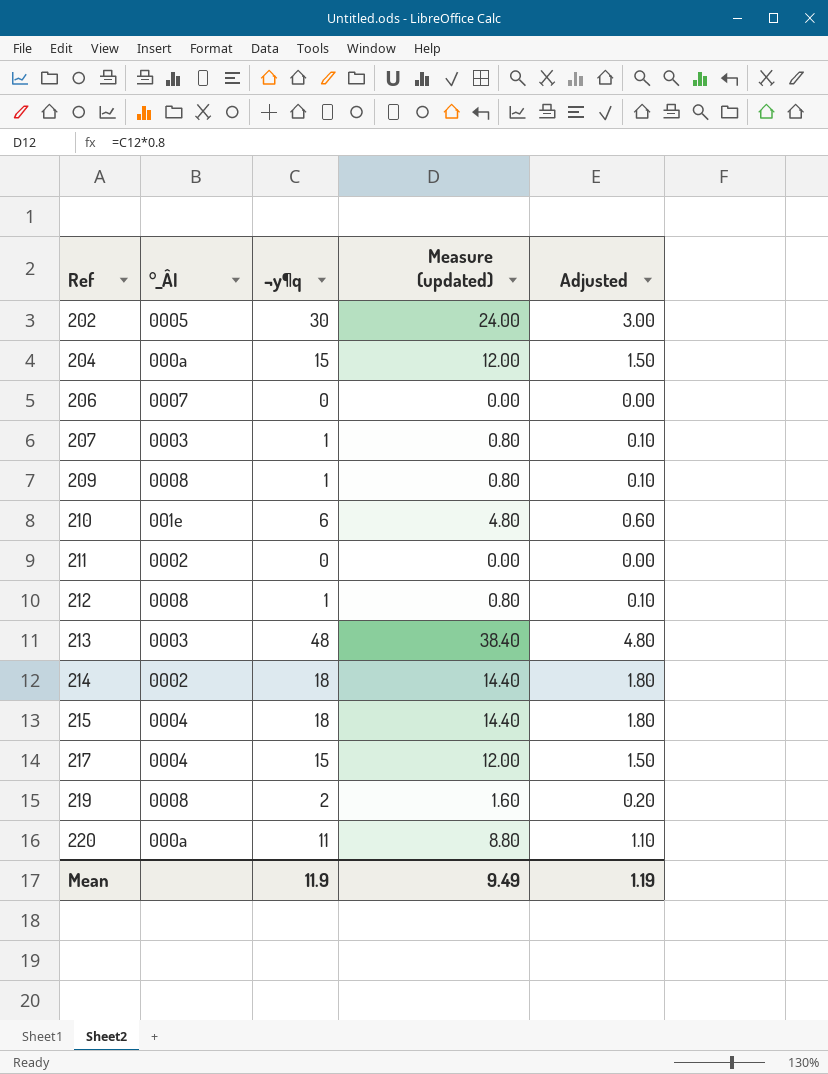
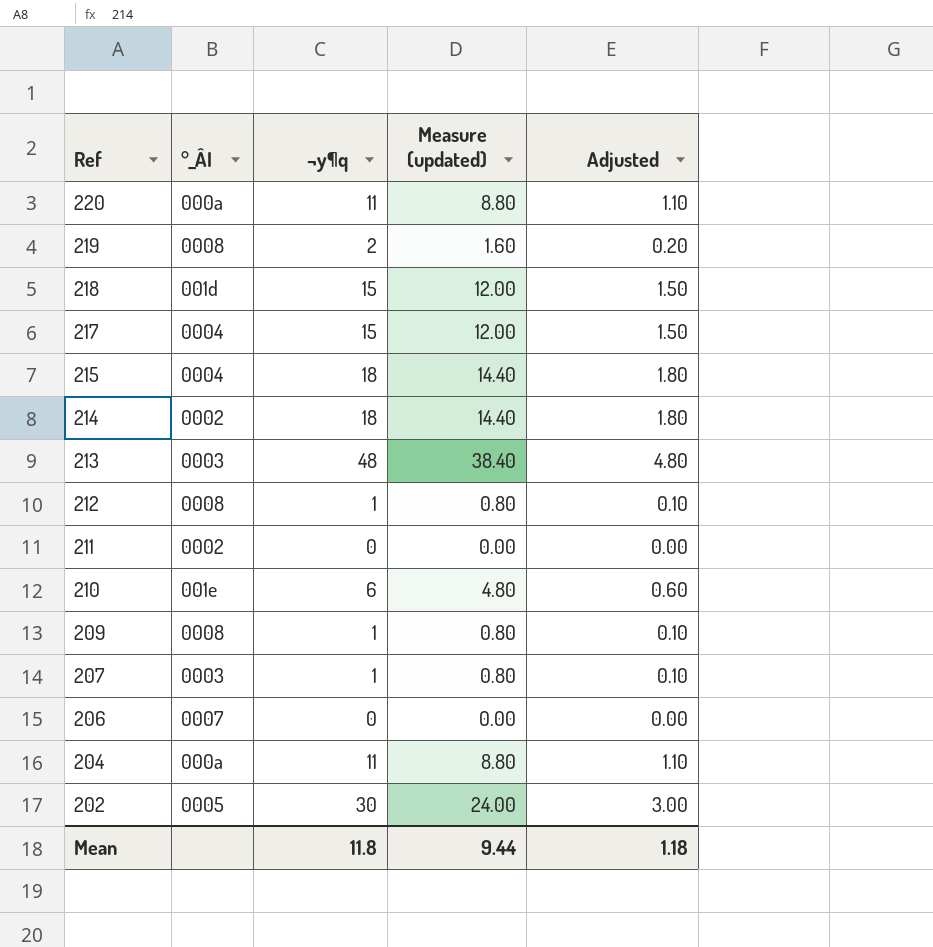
row order: Ref ascending -> Ref descending
row 218: none -> 001d | 15 | 12.00 | 1.50
204 | ¬y¶q: 15 -> 11
204 | Measure (updated): 12.00 -> 8.80
204 | Adjusted: 1.50 -> 1.10
Mean | ¬y¶q: 11.9 -> 11.8
Mean | Measure (updated): 9.49 -> 9.44
Mean | Adjusted: 1.19 -> 1.18

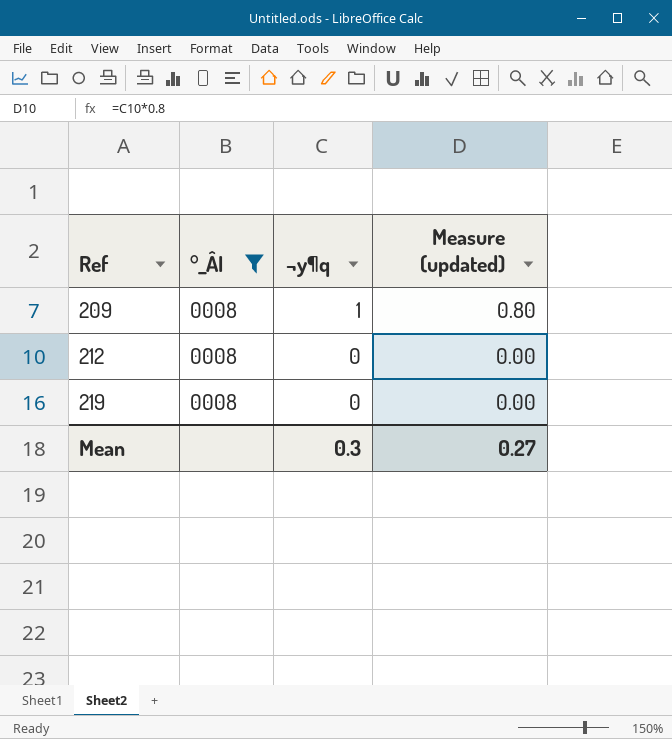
filter: none -> °_ÂI = 0008
row order: Ref descending -> Ref ascending
column Adjusted | formula: [¬y¶q] * 0.1 -> none
212 | ¬y¶q: 1 -> 0
212 | Measure (updated): 0.80 -> 0.00
219 | ¬y¶q: 2 -> 0
219 | Measure (updated): 1.60 -> 0.00
Mean | ¬y¶q: 11.8 -> 0.3
Mean | Measure (updated): 9.44 -> 0.27

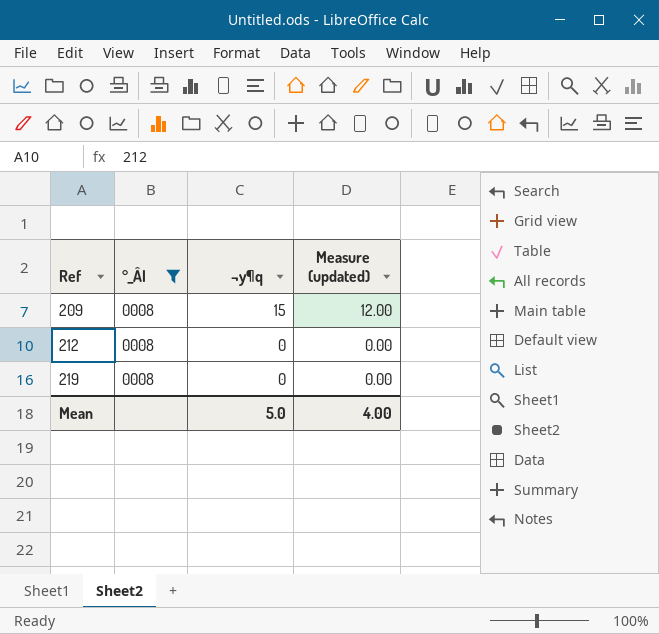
209 | ¬y¶q: 1 -> 15
209 | Measure (updated): 0.80 -> 12.00
Mean | ¬y¶q: 0.3 -> 5.0
Mean | Measure (updated): 0.27 -> 4.00

